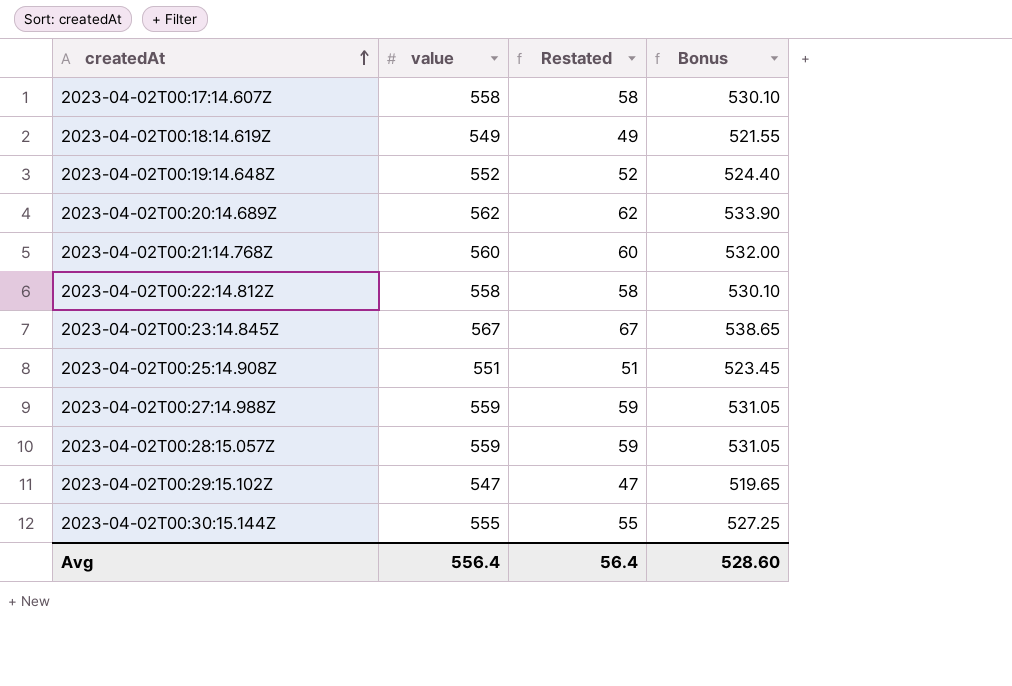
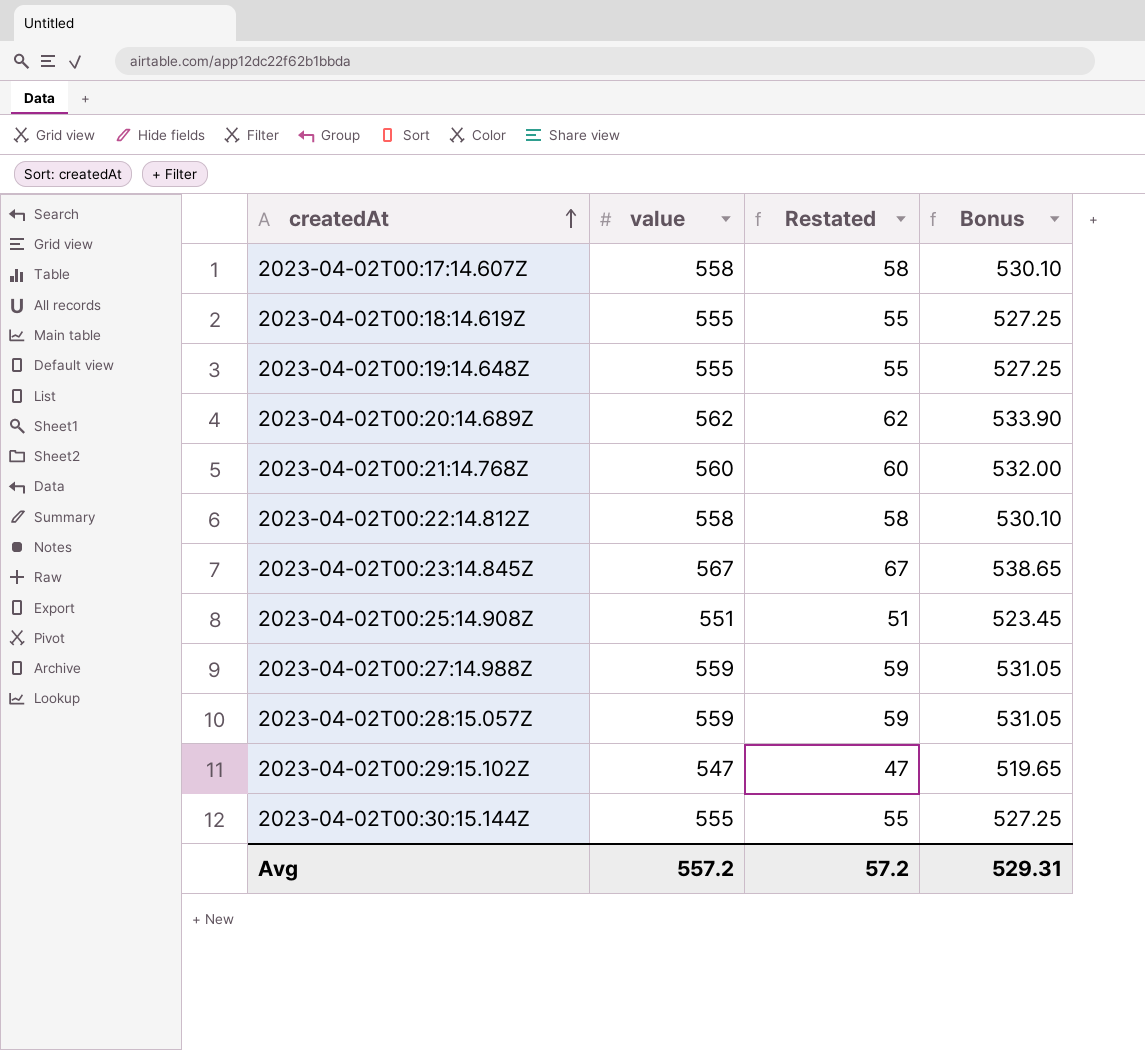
2023-04-02T00:18:14.619Z | value: 549 -> 555
2023-04-02T00:18:14.619Z | Restated: 49 -> 55
2023-04-02T00:18:14.619Z | Bonus: 521.55 -> 527.25
2023-04-02T00:19:14.648Z | value: 552 -> 555
2023-04-02T00:19:14.648Z | Restated: 52 -> 55
2023-04-02T00:19:14.648Z | Bonus: 524.40 -> 527.25
Avg | value: 556.4 -> 557.2
Avg | Restated: 56.4 -> 57.2
Avg | Bonus: 528.60 -> 529.31

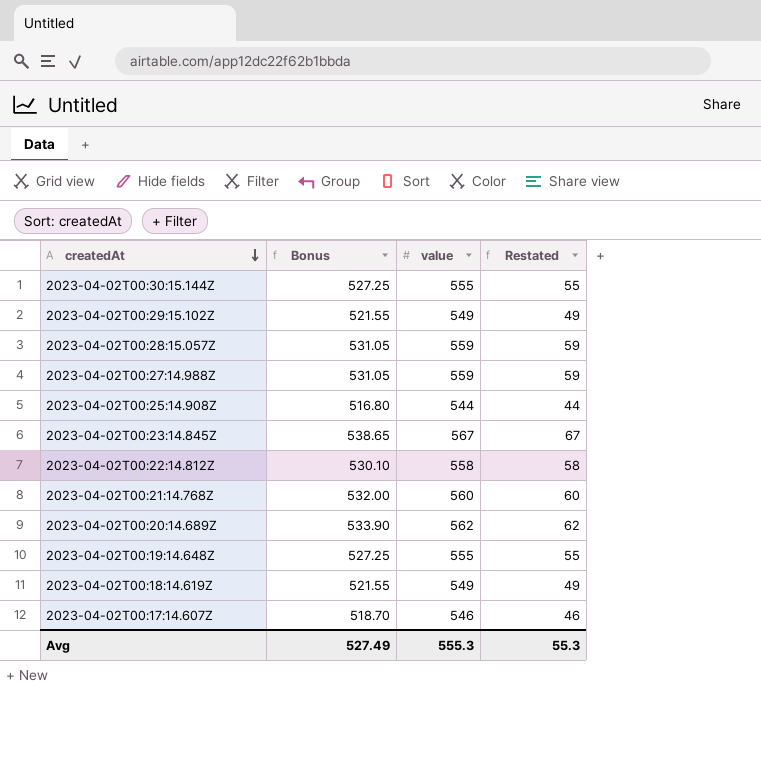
row order: createdAt ascending -> createdAt descending
column Bonus | position: 4 -> 2
2023-04-02T00:29:15.102Z | Bonus: 519.65 -> 521.55
2023-04-02T00:29:15.102Z | value: 547 -> 549
2023-04-02T00:29:15.102Z | Restated: 47 -> 49
2023-04-02T00:25:14.908Z | Bonus: 523.45 -> 516.80
2023-04-02T00:25:14.908Z | value: 551 -> 544
2023-04-02T00:25:14.908Z | Restated: 51 -> 44
2023-04-02T00:18:14.619Z | Bonus: 527.25 -> 521.55
2023-04-02T00:18:14.619Z | value: 555 -> 549
2023-04-02T00:18:14.619Z | Restated: 55 -> 49
2023-04-02T00:17:14.607Z | Bonus: 530.10 -> 518.70
2023-04-02T00:17:14.607Z | value: 558 -> 546
2023-04-02T00:17:14.607Z | Restated: 58 -> 46
Avg | Bonus: 529.31 -> 527.49
Avg | value: 557.2 -> 555.3
Avg | Restated: 57.2 -> 55.3

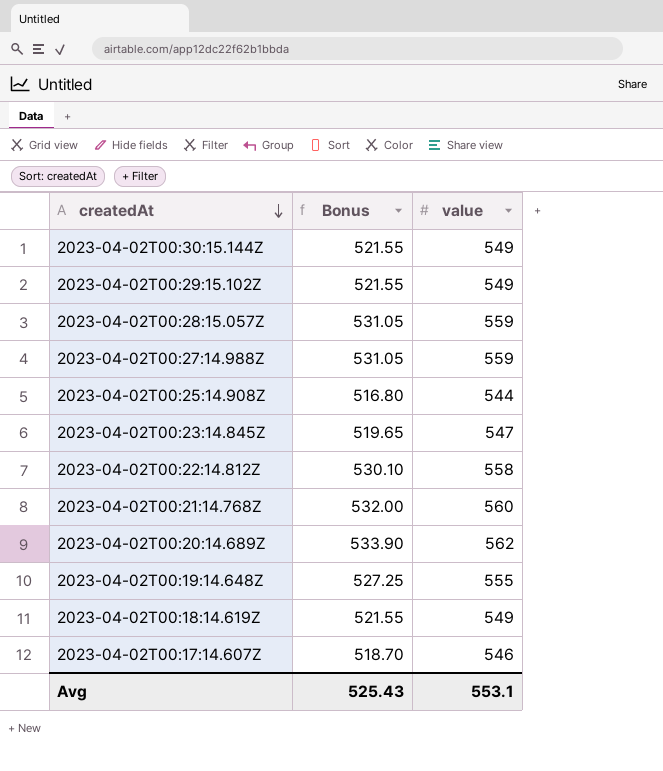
column Restated | formula: [value] - 500 -> none
2023-04-02T00:30:15.144Z | Bonus: 527.25 -> 521.55
2023-04-02T00:30:15.144Z | value: 555 -> 549
2023-04-02T00:23:14.845Z | Bonus: 538.65 -> 519.65
2023-04-02T00:23:14.845Z | value: 567 -> 547
Avg | Bonus: 527.49 -> 525.43
Avg | value: 555.3 -> 553.1

